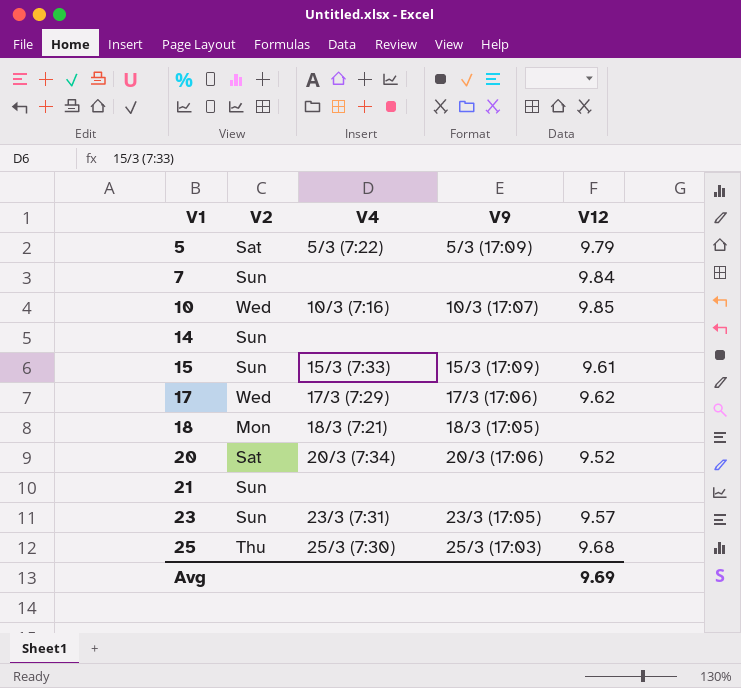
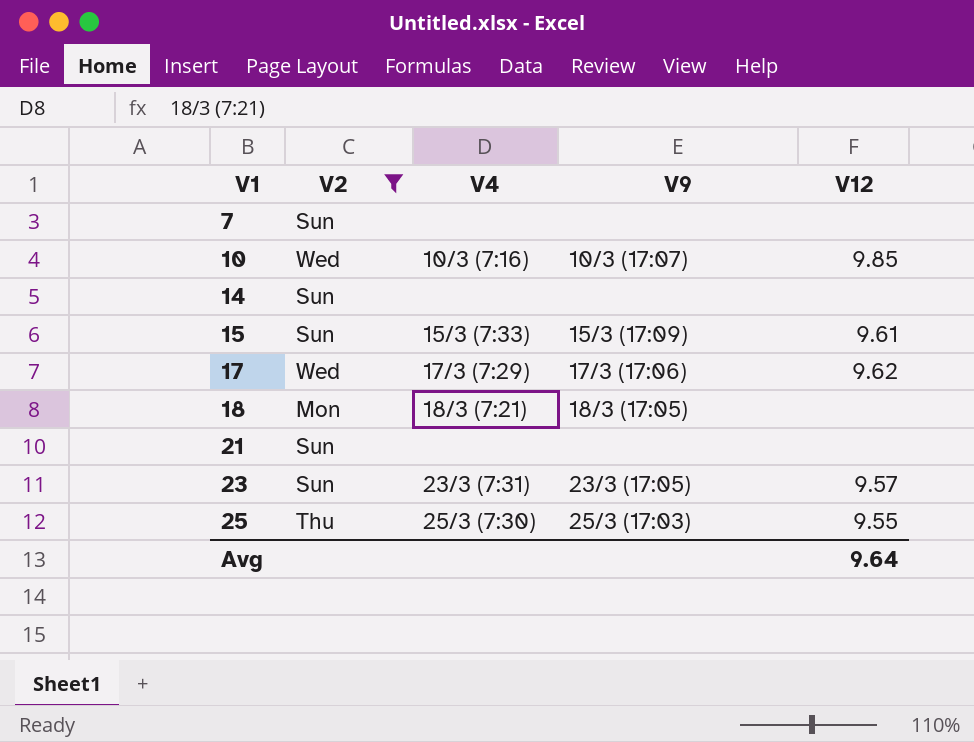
filter: none -> V2 != Sat
7 | V12: 9.84 -> none
25 | V12: 9.68 -> 9.55
Avg | V12: 9.69 -> 9.64

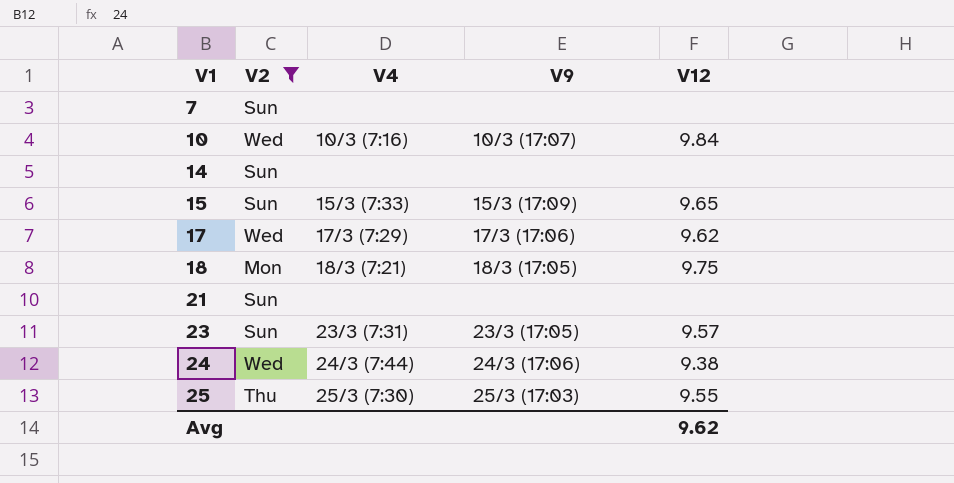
10 | V12: 9.85 -> 9.84
15 | V12: 9.61 -> 9.65
18 | V12: none -> 9.75
row 24: none -> Wed | 24/3 (7:44) | 24/3 (17:06) | 9.38
Avg | V12: 9.64 -> 9.62

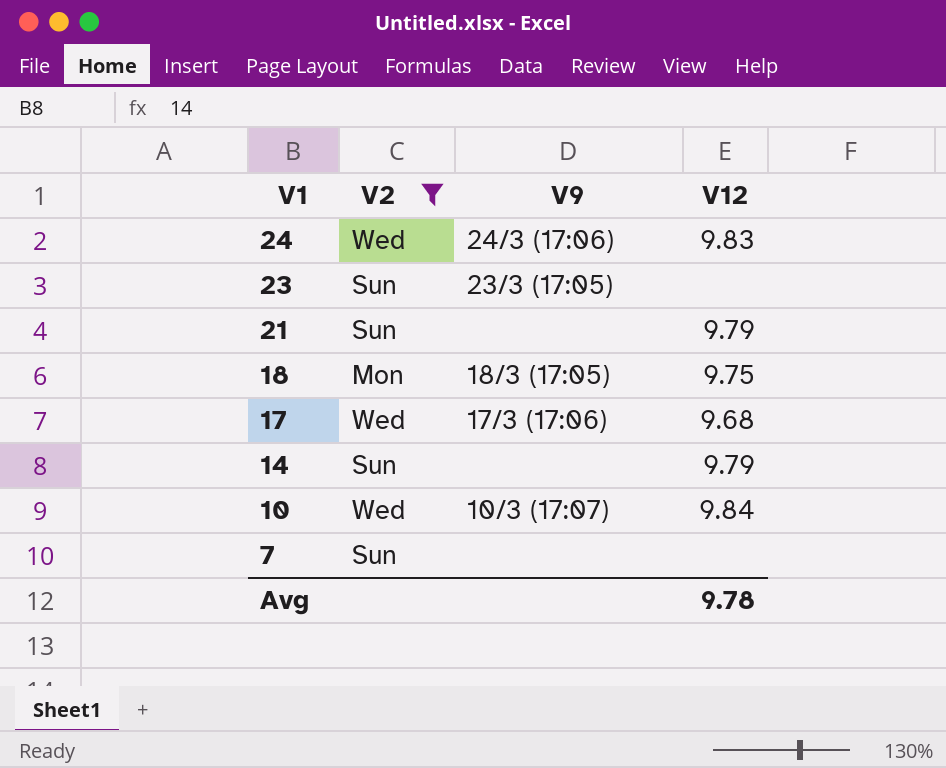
row order: V1 ascending -> V1 descending
column V4 | position: 3 -> none
row 15: Sun | 15/3 (7:33) | 15/3 (17:09) | 9.65 -> none
row 25: Thu | 25/3 (7:30) | 25/3 (17:03) | 9.55 -> none
24 | V12: 9.38 -> 9.83
23 | V12: 9.57 -> none
21 | V12: none -> 9.79
17 | V12: 9.62 -> 9.68
14 | V12: none -> 9.79
Avg | V12: 9.62 -> 9.78

